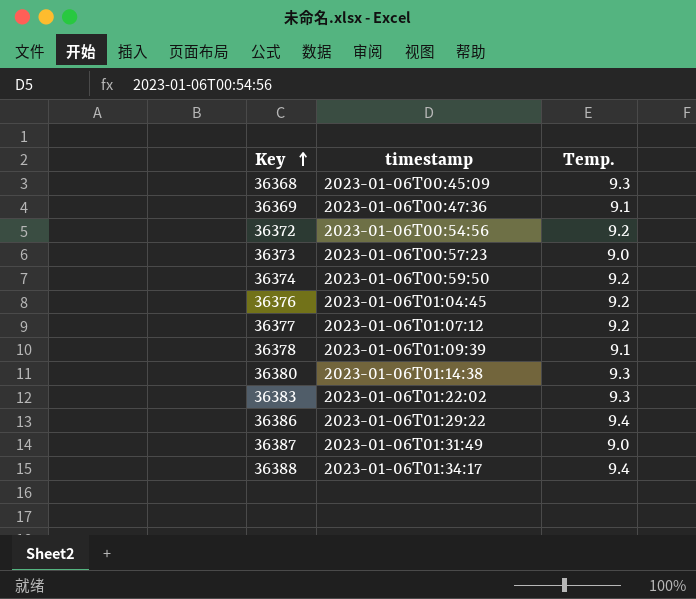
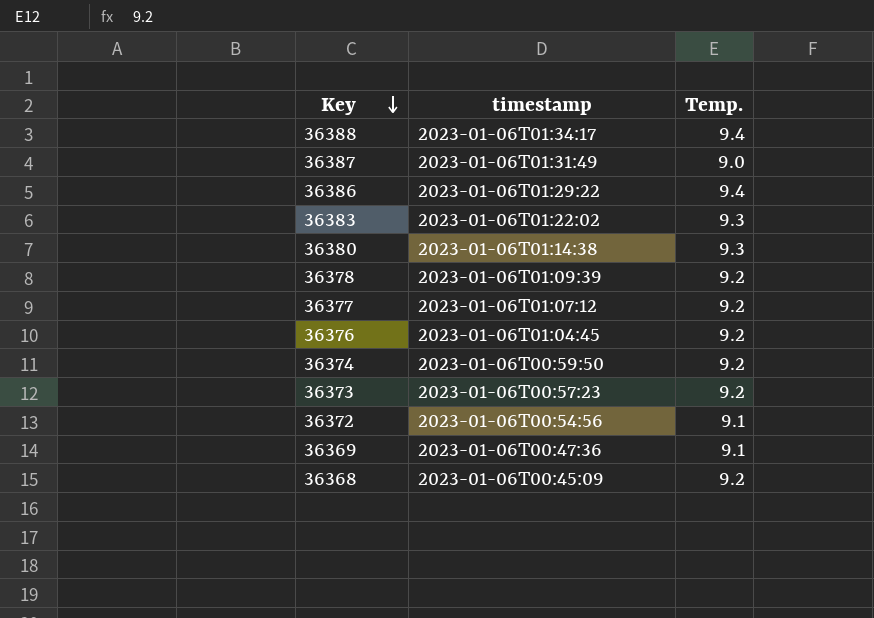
row order: Key ascending -> Key descending
36378 | Temp.: 9.1 -> 9.2
36373 | Temp.: 9.0 -> 9.2
36372 | Temp.: 9.2 -> 9.1
36368 | Temp.: 9.3 -> 9.2

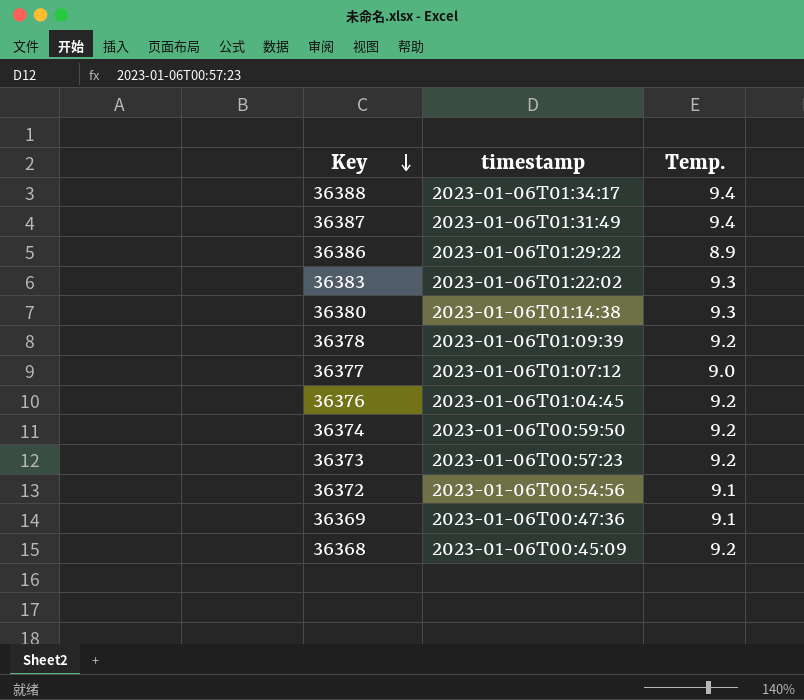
36387 | Temp.: 9.0 -> 9.4
36386 | Temp.: 9.4 -> 8.9
36377 | Temp.: 9.2 -> 9.0

